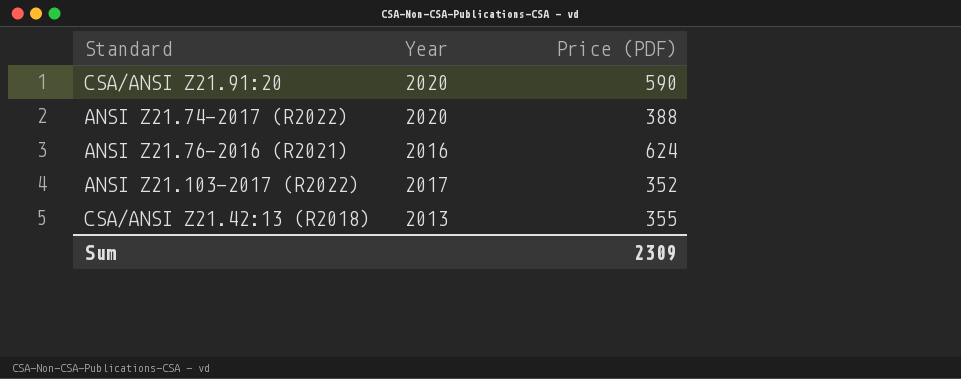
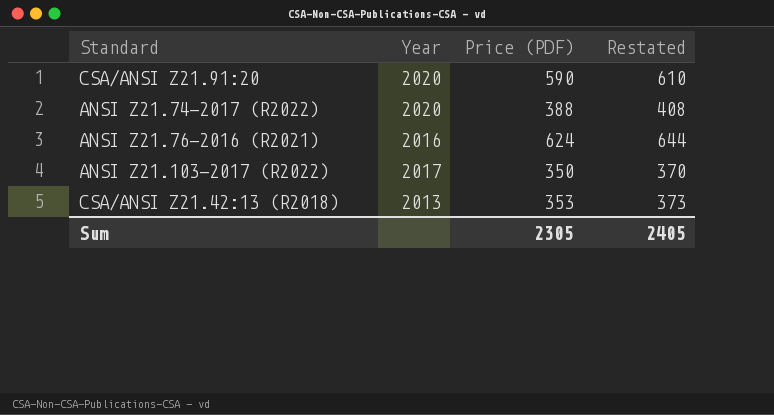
column Restated | formula: none -> [Price (PDF)] + 20
ANSI Z21.103-2017 (R2022) | Price (PDF): 352 -> 350
CSA/ANSI Z21.42:13 (R2018) | Price (PDF): 355 -> 353
Sum | Price (PDF): 2309 -> 2305

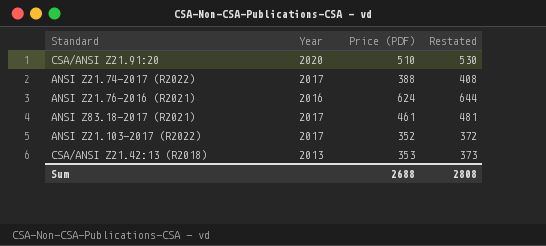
CSA/ANSI Z21.91:20 | Price (PDF): 590 -> 510
CSA/ANSI Z21.91:20 | Restated: 610 -> 530
ANSI Z21.74-2017 (R2022) | Year: 2020 -> 2017
row ANSI Z83.18-2017 (R2021): none -> 2017 | 461 | 481
ANSI Z21.103-2017 (R2022) | Price (PDF): 350 -> 352
ANSI Z21.103-2017 (R2022) | Restated: 370 -> 372
Sum | Price (PDF): 2305 -> 2688
Sum | Restated: 2405 -> 2808

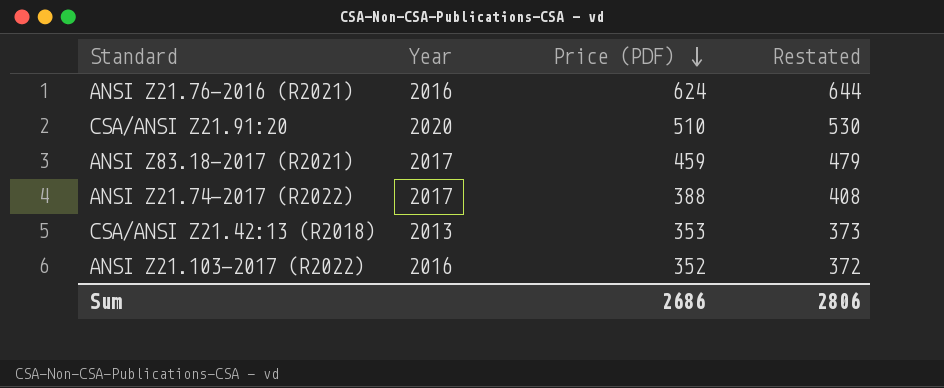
row order: none -> Price (PDF) descending
ANSI Z83.18-2017 (R2021) | Price (PDF): 461 -> 459
ANSI Z83.18-2017 (R2021) | Restated: 481 -> 479
ANSI Z21.103-2017 (R2022) | Year: 2017 -> 2016
Sum | Price (PDF): 2688 -> 2686
Sum | Restated: 2808 -> 2806

